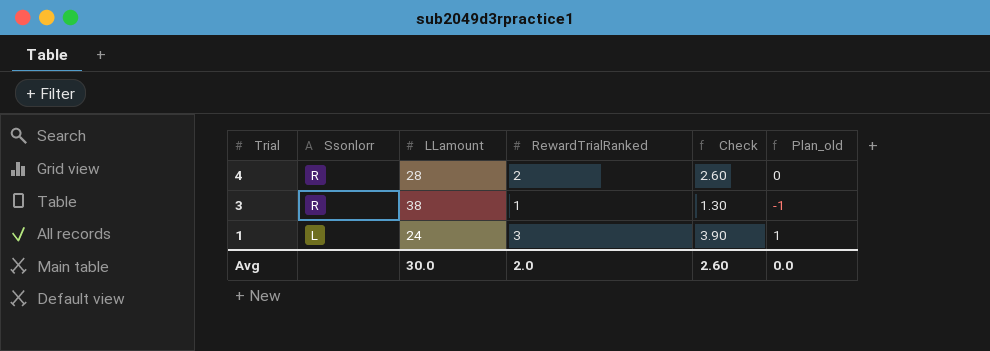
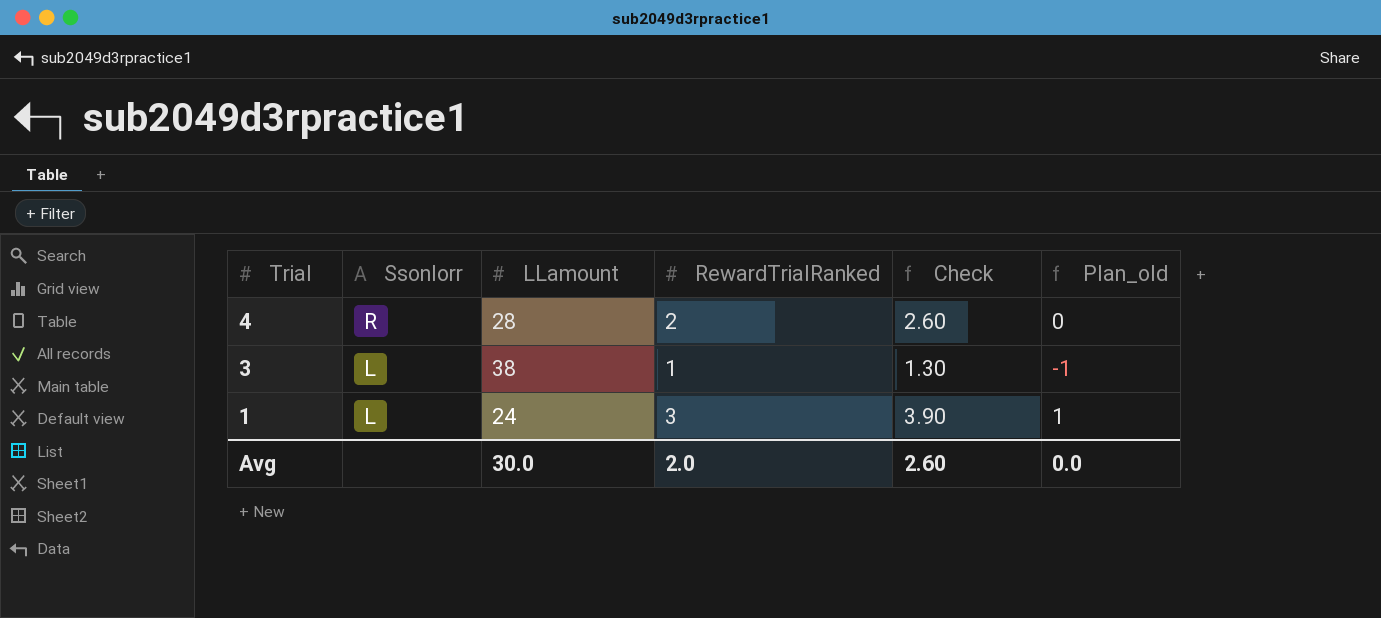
3 | Ssonlorr: R -> L

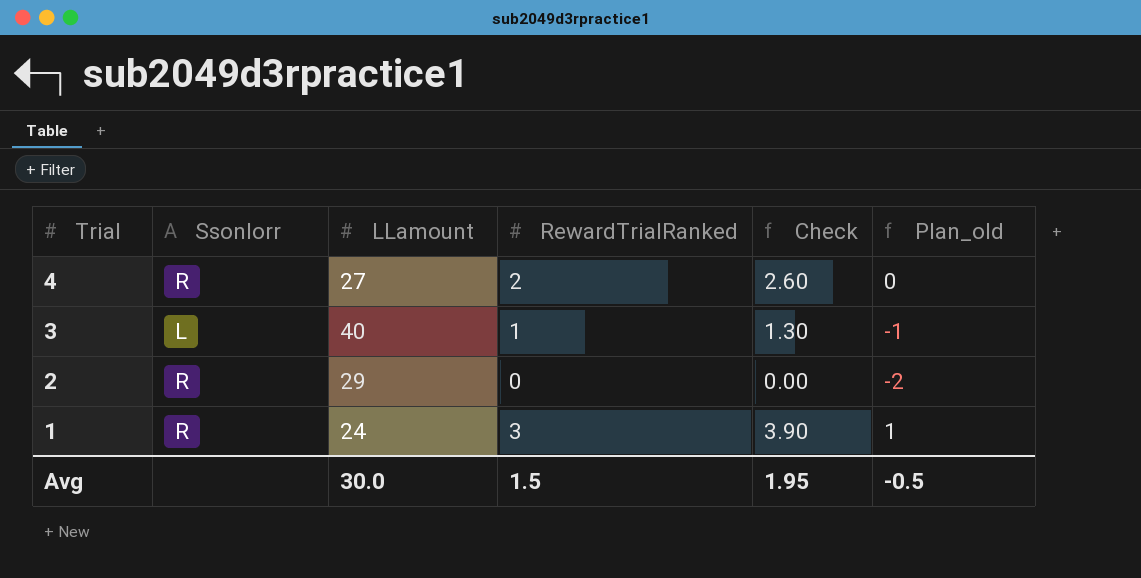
4 | LLamount: 28 -> 27
3 | LLamount: 38 -> 40
row 2: none -> R | 29 | 0 | 0.00 | -2
1 | Ssonlorr: L -> R
Avg | RewardTrialRanked: 2.0 -> 1.5
Avg | Check: 2.60 -> 1.95
Avg | Plan_old: 0.0 -> -0.5

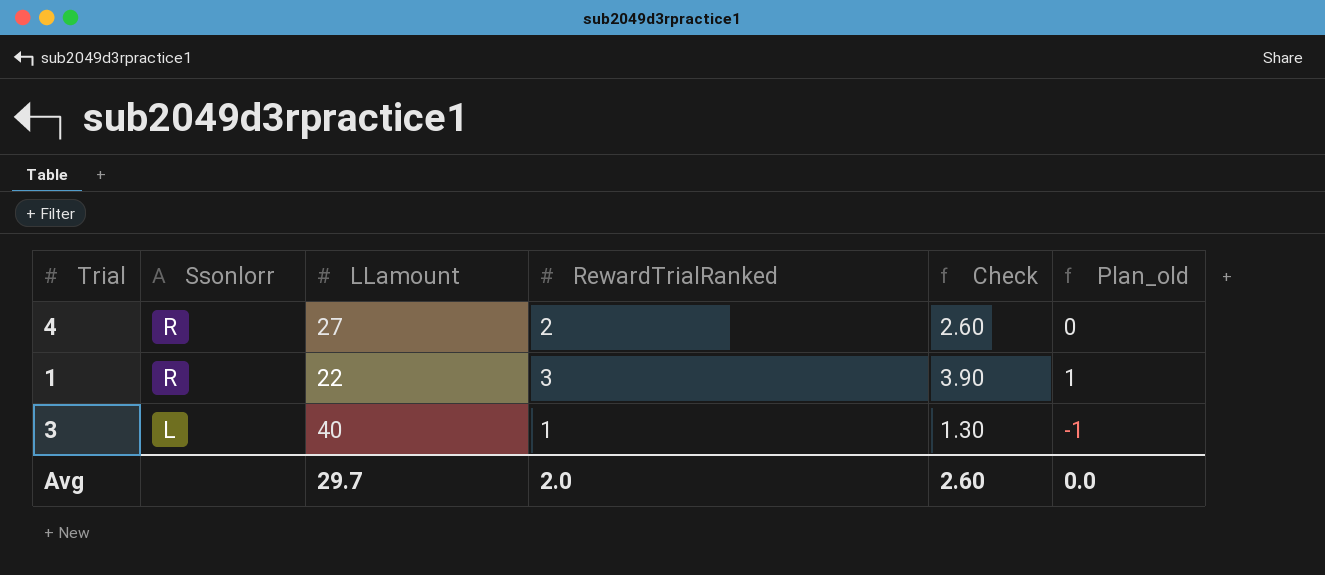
row order: Trial descending -> Ssonlorr descending
row 2: R | 29 | 0 | 0.00 | -2 -> none
1 | LLamount: 24 -> 22
Avg | LLamount: 30.0 -> 29.7
Avg | RewardTrialRanked: 1.5 -> 2.0
Avg | Check: 1.95 -> 2.60
Avg | Plan_old: -0.5 -> 0.0

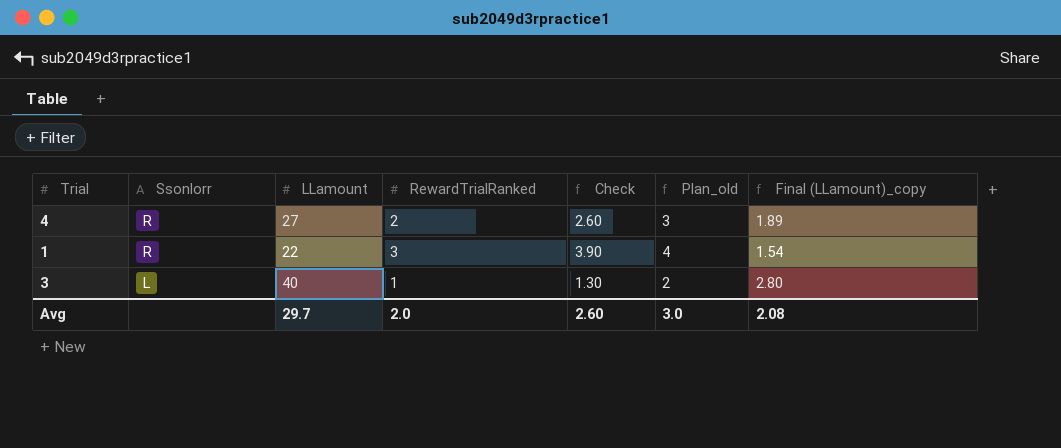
column Plan_old | formula: [RewardTrialRanked] - 2 -> [RewardTrialRanked] + 1
column Final (LLamount)_copy | formula: none -> [LLamount] * 0.07
Avg | Plan_old: 0.0 -> 3.0

